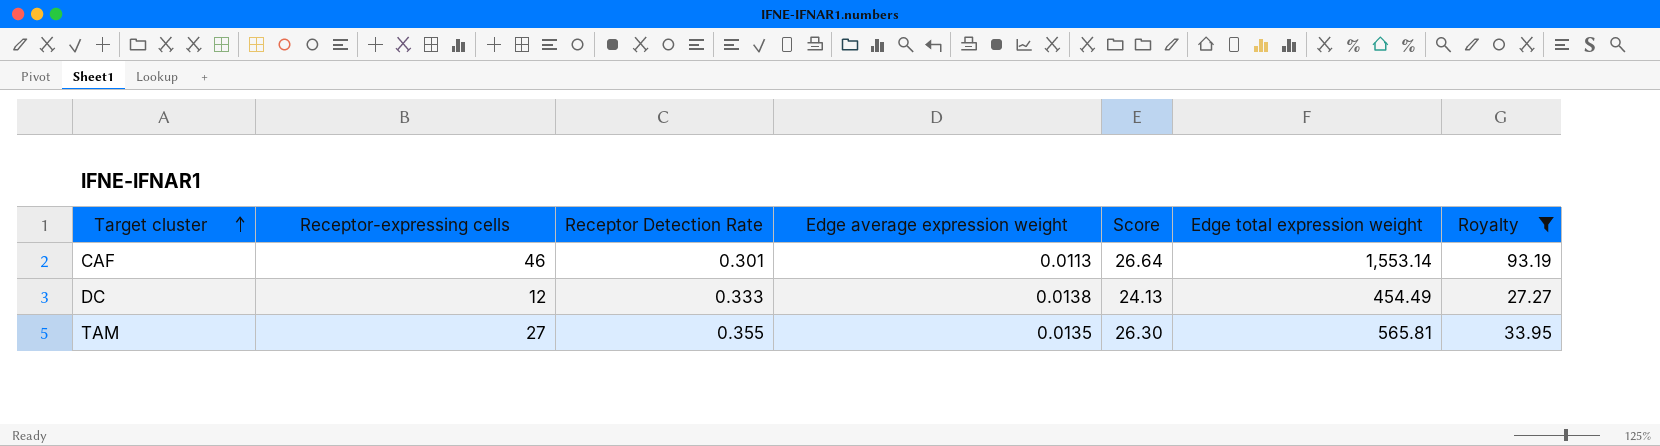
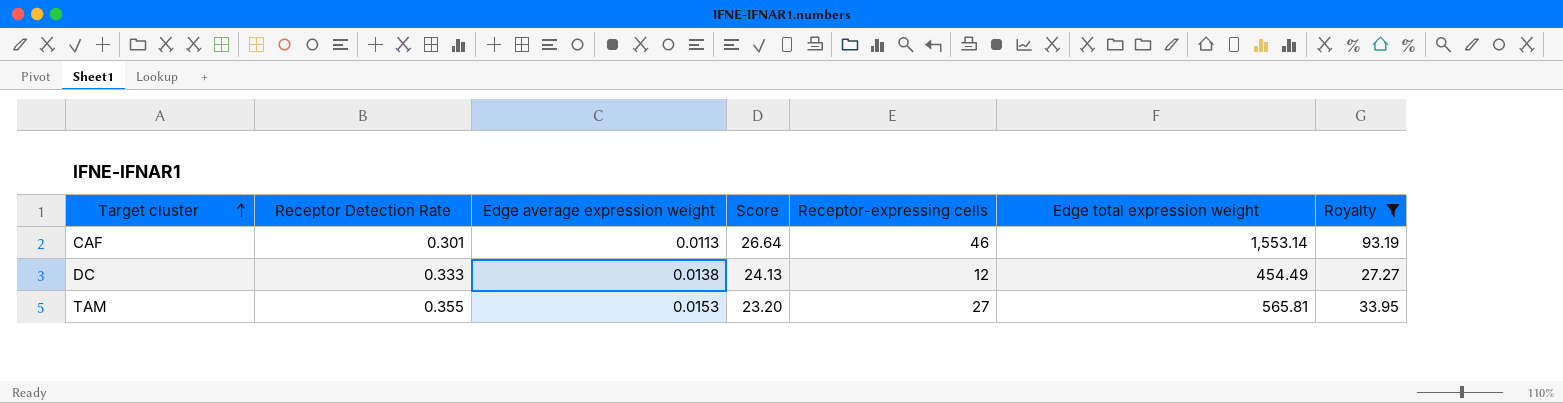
column Receptor-expressing cells | position: 2 -> 5
TAM | Edge average expression weight: 0.0135 -> 0.0153
TAM | Score: 26.30 -> 23.20

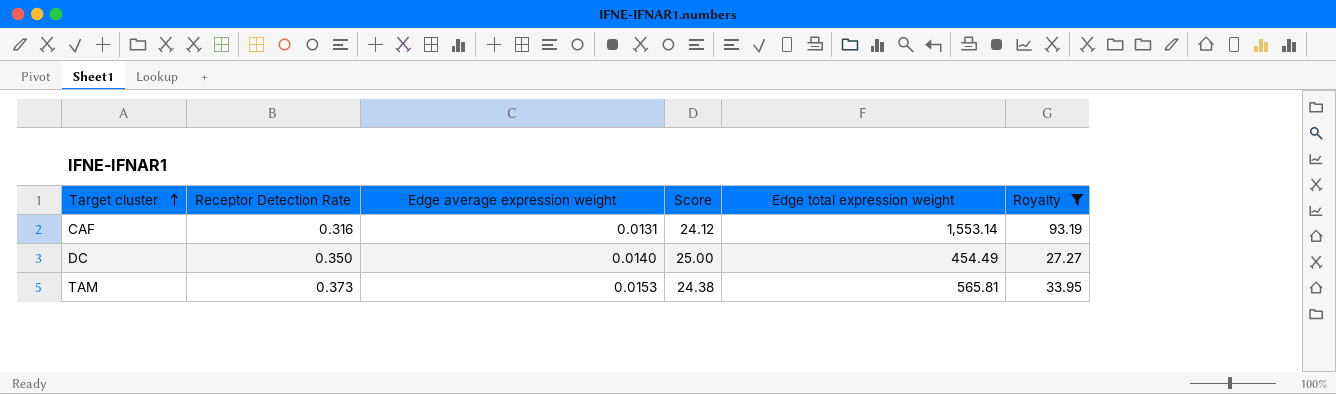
column Receptor-expressing cells | position: 5 -> none
CAF | Receptor Detection Rate: 0.301 -> 0.316
CAF | Edge average expression weight: 0.0113 -> 0.0131
CAF | Score: 26.64 -> 24.12
DC | Receptor Detection Rate: 0.333 -> 0.350
DC | Edge average expression weight: 0.0138 -> 0.0140
DC | Score: 24.13 -> 25.00
TAM | Receptor Detection Rate: 0.355 -> 0.373
TAM | Score: 23.20 -> 24.38

